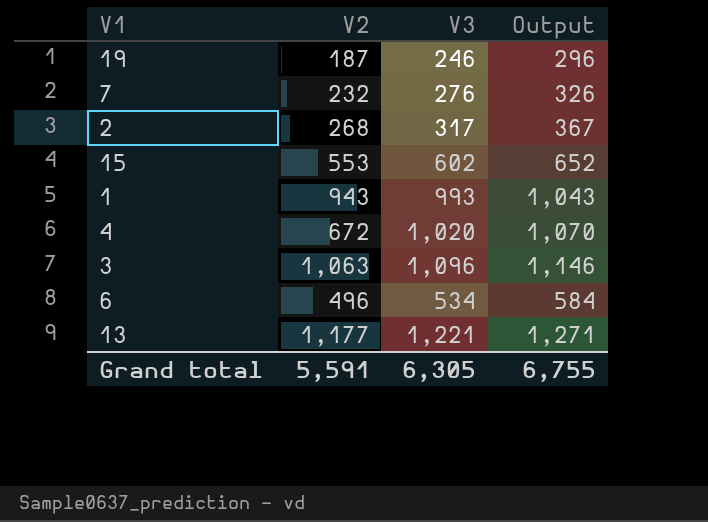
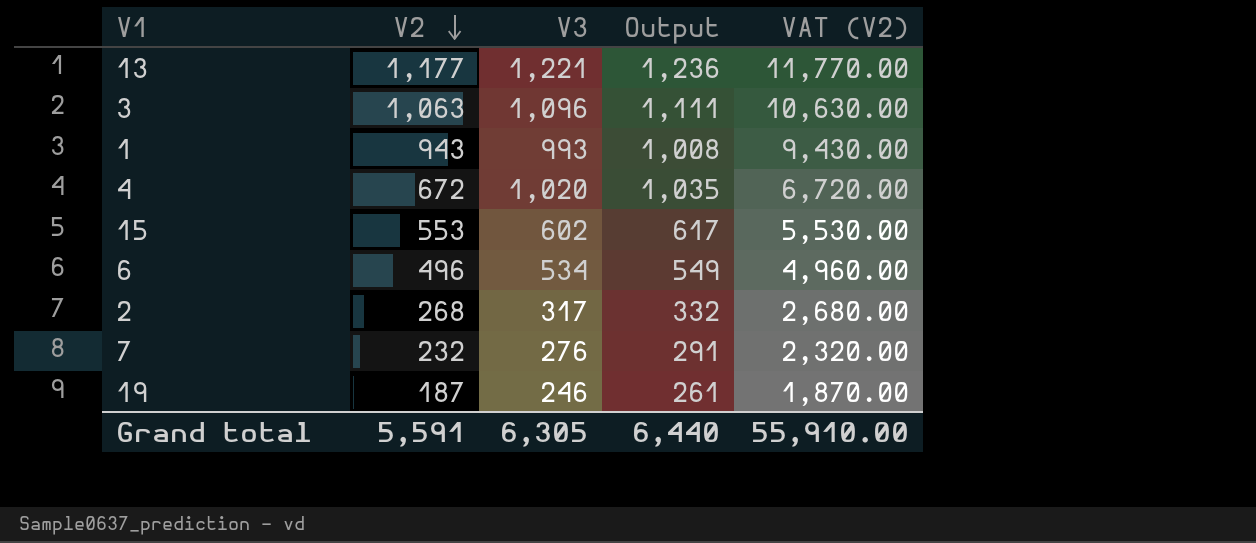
row order: none -> V2 descending
column Output | formula: [V3] + 50 -> [V3] + 15
column VAT (V2) | formula: none -> [V2] * 10
Grand total | Output: 6,755 -> 6,440

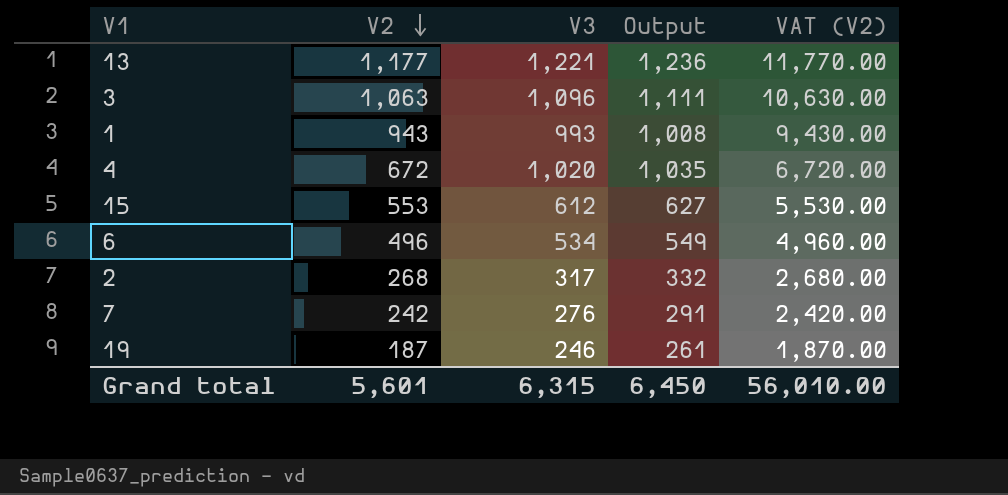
15 | V3: 602 -> 612
15 | Output: 617 -> 627
7 | V2: 232 -> 242
7 | VAT (V2): 2,320.00 -> 2,420.00
Grand total | V2: 5,591 -> 5,601
Grand total | V3: 6,305 -> 6,315
Grand total | Output: 6,440 -> 6,450
Grand total | VAT (V2): 55,910.00 -> 56,010.00

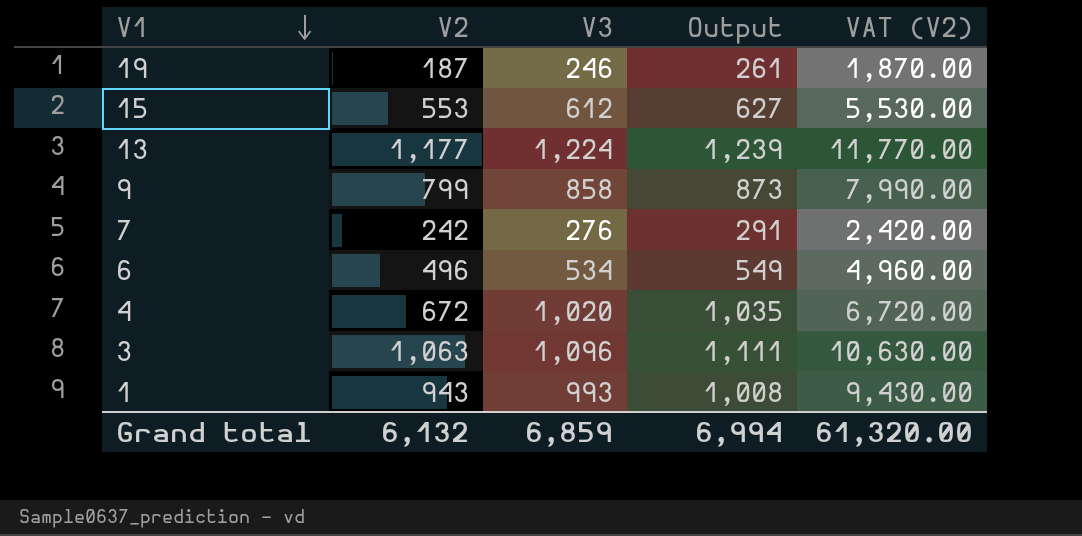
row order: V2 descending -> V1 descending
row 2: 268 | 317 | 332 | 2,680.00 -> none
13 | V3: 1,221 -> 1,224
13 | Output: 1,236 -> 1,239
row 9: none -> 799 | 858 | 873 | 7,990.00
Grand total | V2: 5,601 -> 6,132
Grand total | V3: 6,315 -> 6,859
Grand total | Output: 6,450 -> 6,994
Grand total | VAT (V2): 56,010.00 -> 61,320.00

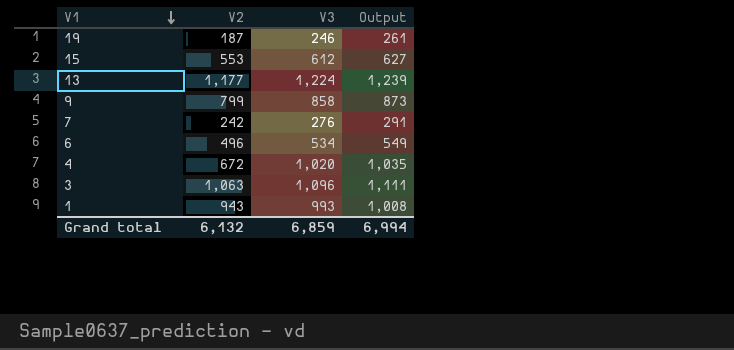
column VAT (V2) | formula: [V2] * 10 -> none

